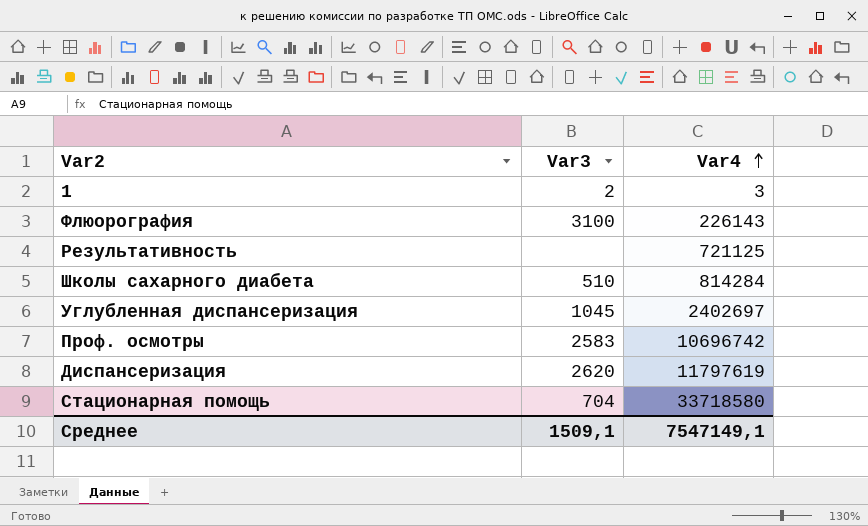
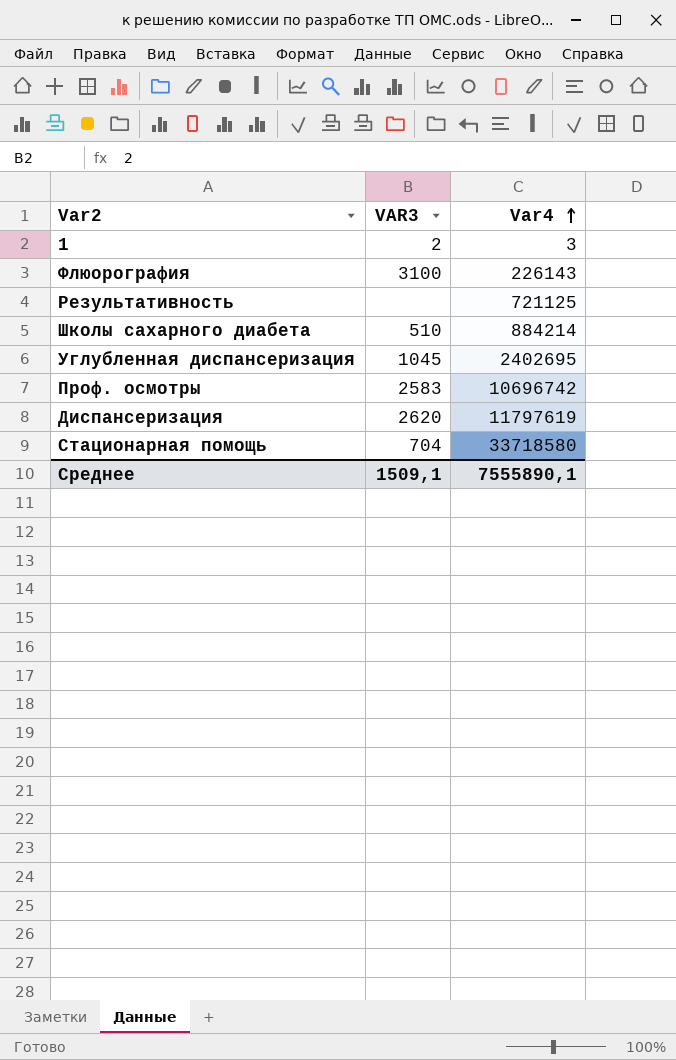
column name: Var3 -> VAR3
Школы сахарного диабета | Var4: 814284 -> 884214
Углубленная диспансеризация | Var4: 2402697 -> 2402695
Среднее | Var4: 7547149,1 -> 7555890,1

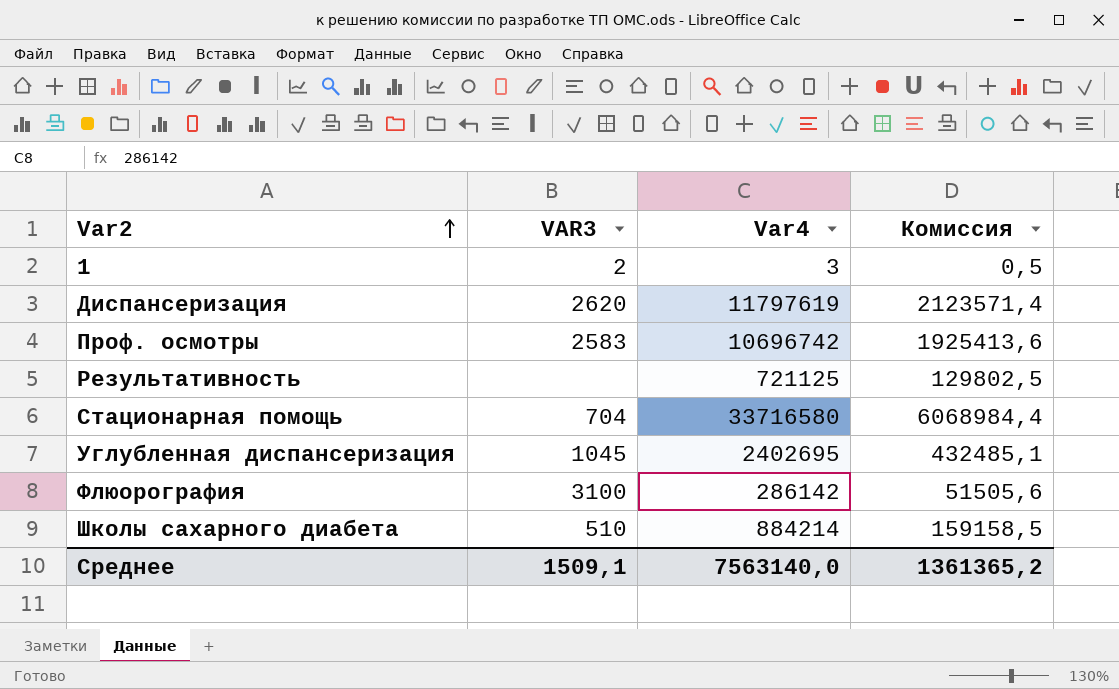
row order: Var4 ascending -> Var2 ascending
column Комиссия | formula: none -> [Var4] * 0,18
Стационарная помощь | Var4: 33718580 -> 33716580
Флюорография | Var4: 226143 -> 286142
Среднее | Var4: 7555890,1 -> 7563140,0

